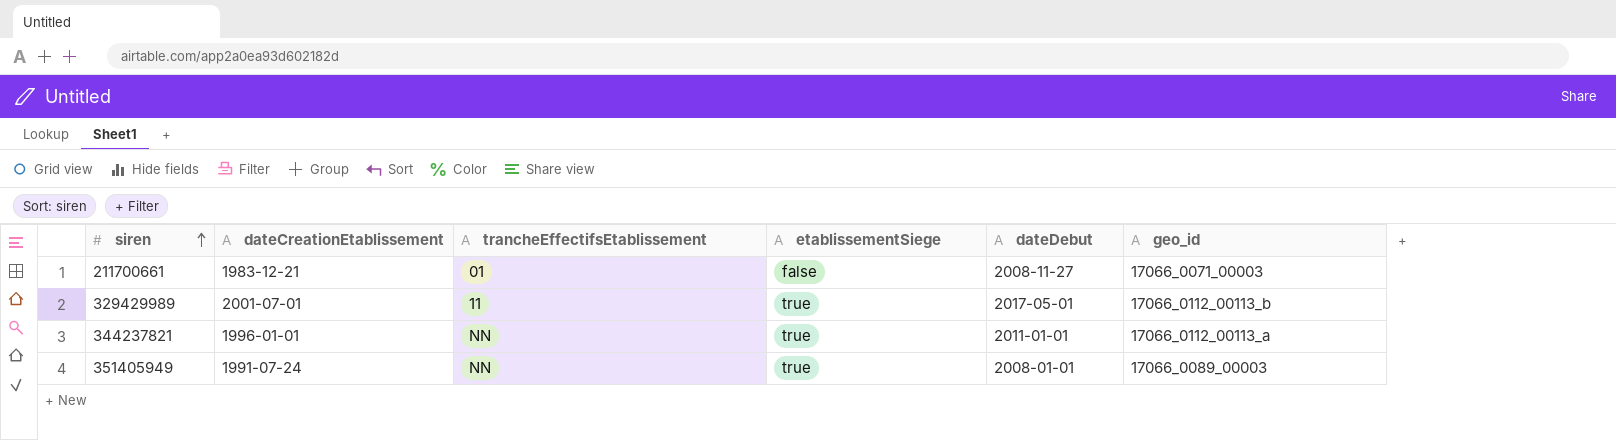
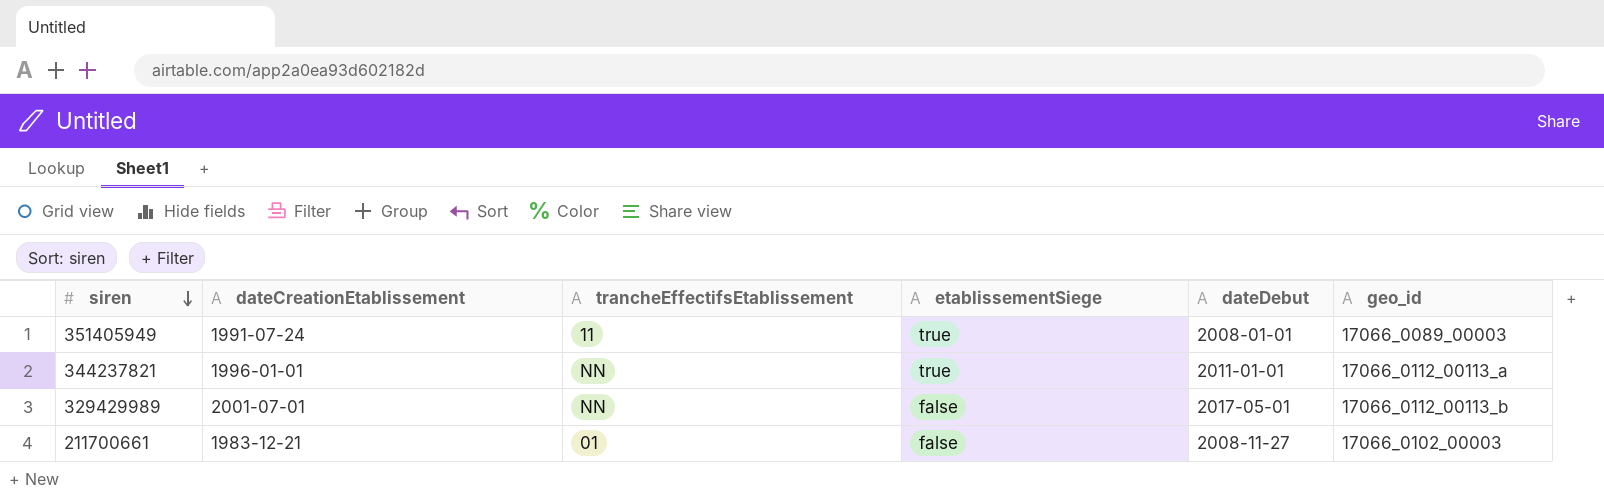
row order: siren ascending -> siren descending
351405949 | trancheEffectifsEtablissement: NN -> 11
329429989 | trancheEffectifsEtablissement: 11 -> NN
329429989 | etablissementSiege: true -> false
211700661 | geo_id: 17066_0071_00003 -> 17066_0102_00003

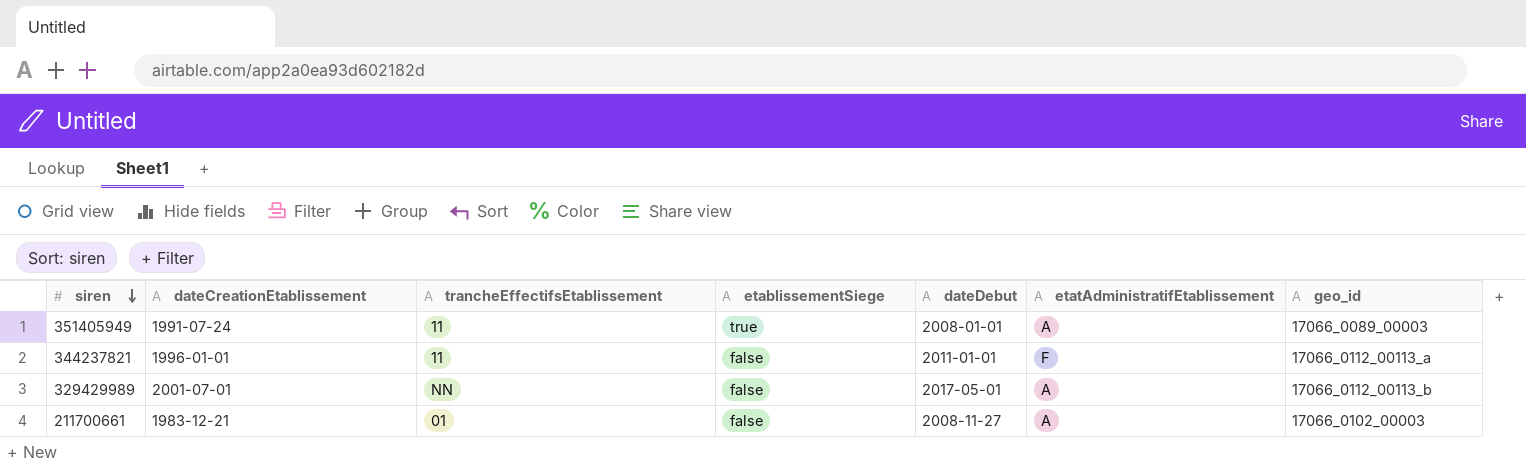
column etatAdministratifEtablissement | position: none -> 6
344237821 | trancheEffectifsEtablissement: NN -> 11
344237821 | etablissementSiege: true -> false

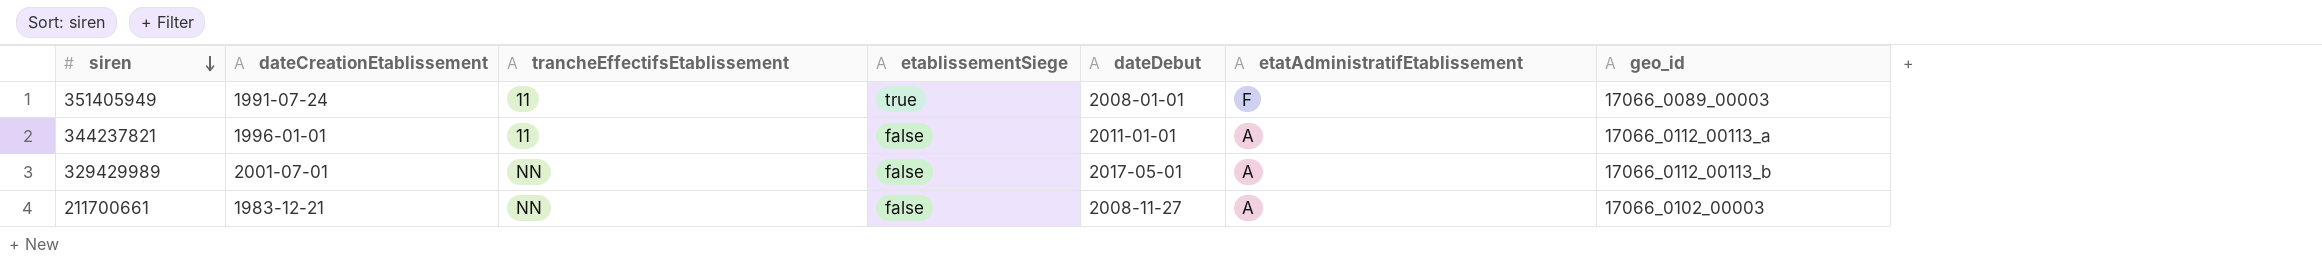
351405949 | etatAdministratifEtablissement: A -> F
344237821 | etatAdministratifEtablissement: F -> A
211700661 | trancheEffectifsEtablissement: 01 -> NN

